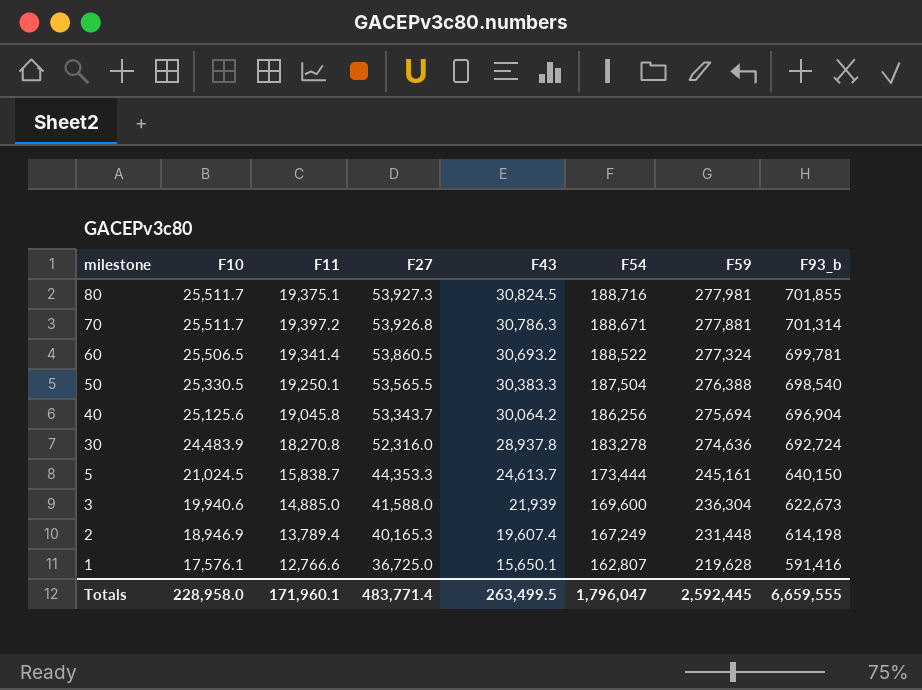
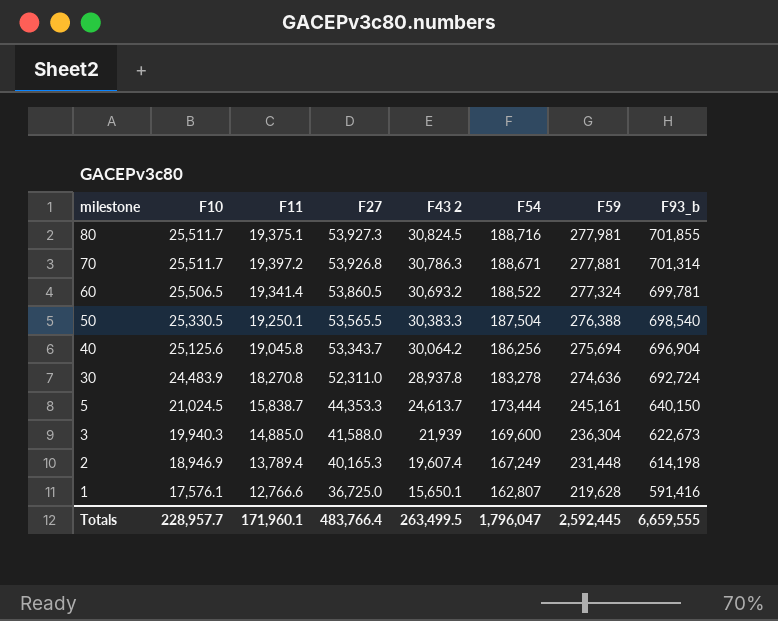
column name: F43 -> F43 2
30 | F27: 52,316.0 -> 52,311.0
3 | F10: 19,940.6 -> 19,940.3
Totals | F10: 228,958.0 -> 228,957.7
Totals | F27: 483,771.4 -> 483,766.4

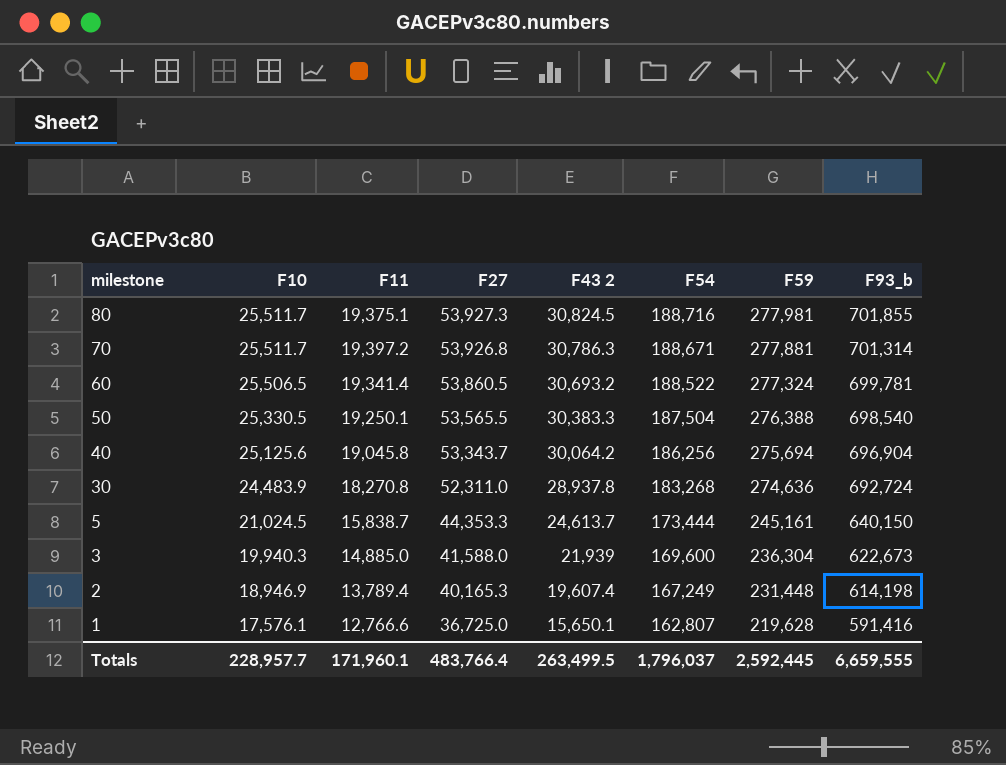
30 | F54: 183,278 -> 183,268
Totals | F54: 1,796,047 -> 1,796,037

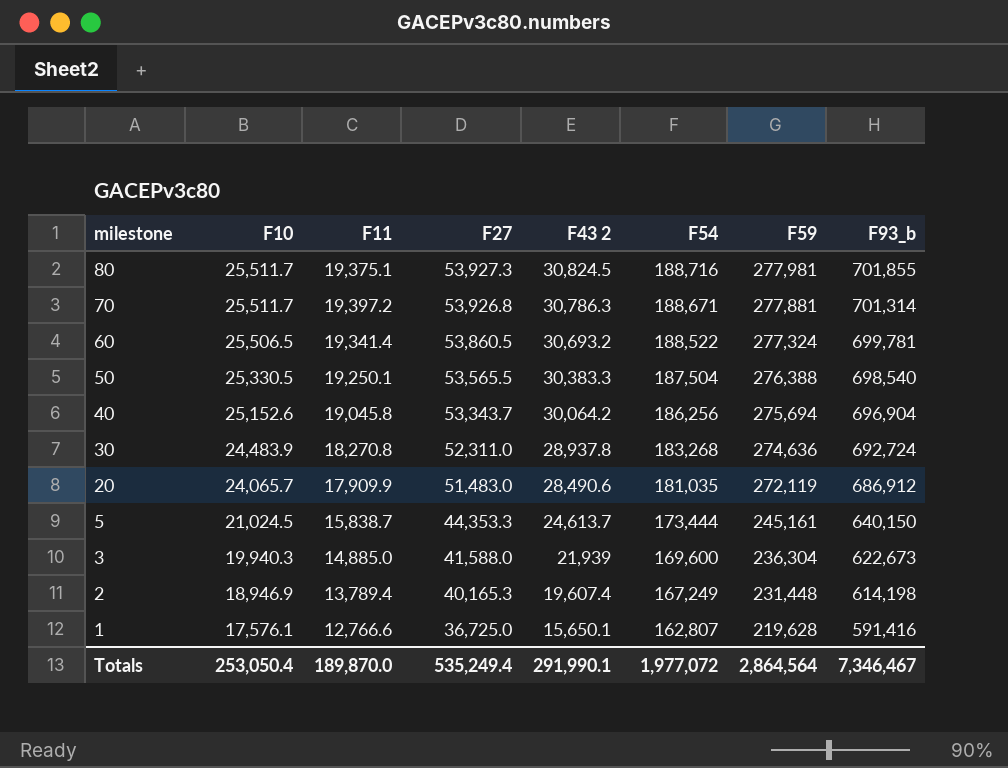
40 | F10: 25,125.6 -> 25,152.6
row 20: none -> 24,065.7 | 17,909.9 | 51,483.0 | 28,490.6 | 181,035 | 272,119 | 686,912
Totals | F10: 228,957.7 -> 253,050.4
Totals | F11: 171,960.1 -> 189,870.0
Totals | F27: 483,766.4 -> 535,249.4
Totals | F43 2: 263,499.5 -> 291,990.1
Totals | F54: 1,796,037 -> 1,977,072
Totals | F59: 2,592,445 -> 2,864,564
Totals | F93_b: 6,659,555 -> 7,346,467

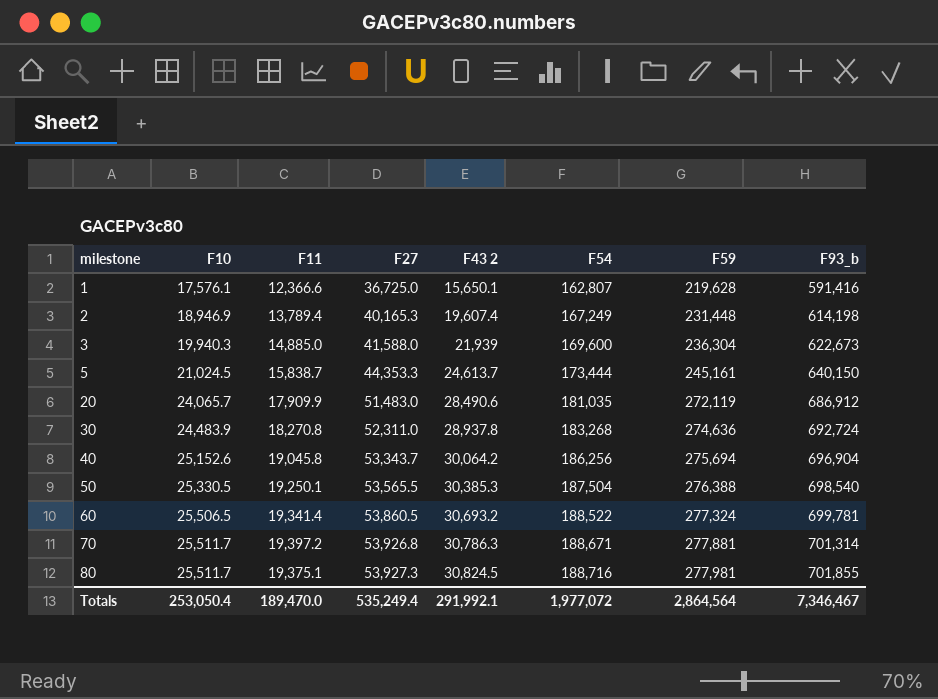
row order: milestone descending -> milestone ascending
1 | F11: 12,766.6 -> 12,366.6
50 | F43 2: 30,383.3 -> 30,385.3
Totals | F11: 189,870.0 -> 189,470.0
Totals | F43 2: 291,990.1 -> 291,992.1

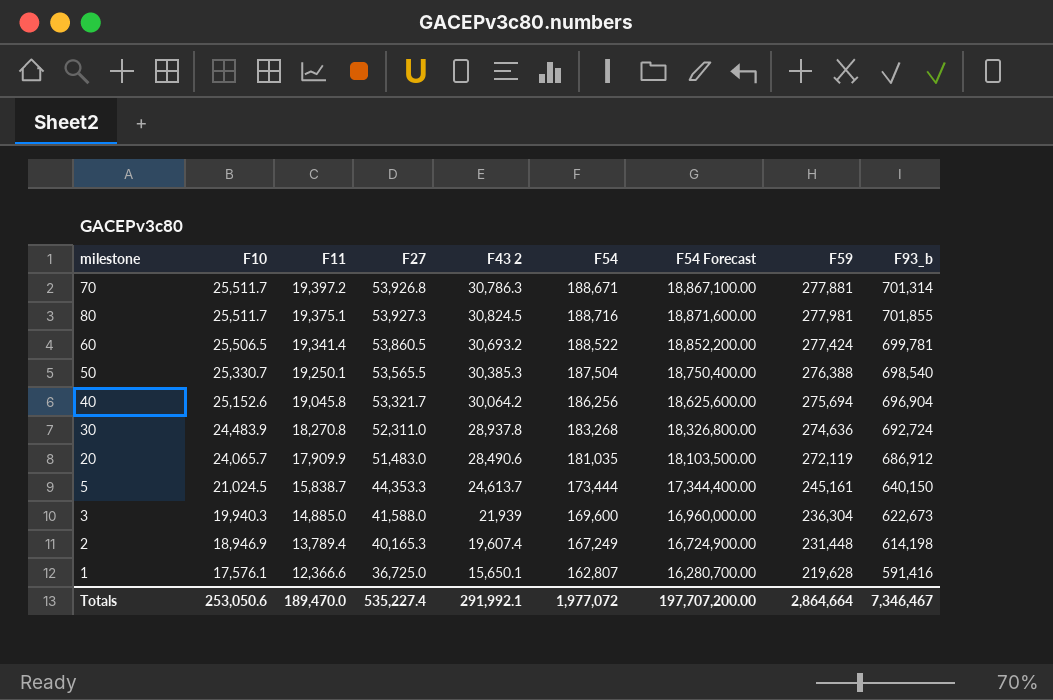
row order: milestone ascending -> F10 descending
column F54 Forecast | formula: none -> [F54] * 100
60 | F59: 277,324 -> 277,424
50 | F10: 25,330.5 -> 25,330.7
40 | F27: 53,343.7 -> 53,321.7
Totals | F10: 253,050.4 -> 253,050.6
Totals | F27: 535,249.4 -> 535,227.4
Totals | F59: 2,864,564 -> 2,864,664

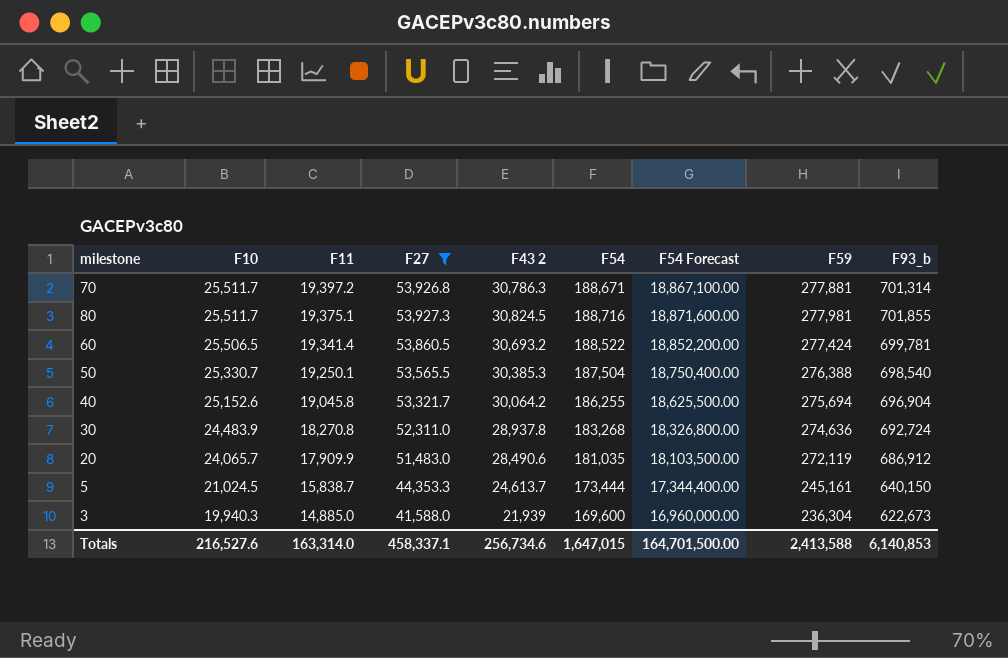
filter: none -> F27 >= 41,588.0
40 | F54: 186,256 -> 186,255
40 | F54 Forecast: 18,625,600.00 -> 18,625,500.00
Totals | F10: 253,050.6 -> 216,527.6
Totals | F11: 189,470.0 -> 163,314.0
Totals | F27: 535,227.4 -> 458,337.1
Totals | F43 2: 291,992.1 -> 256,734.6
Totals | F54: 1,977,072 -> 1,647,015
Totals | F54 Forecast: 197,707,200.00 -> 164,701,500.00
Totals | F59: 2,864,664 -> 2,413,588
Totals | F93_b: 7,346,467 -> 6,140,853

